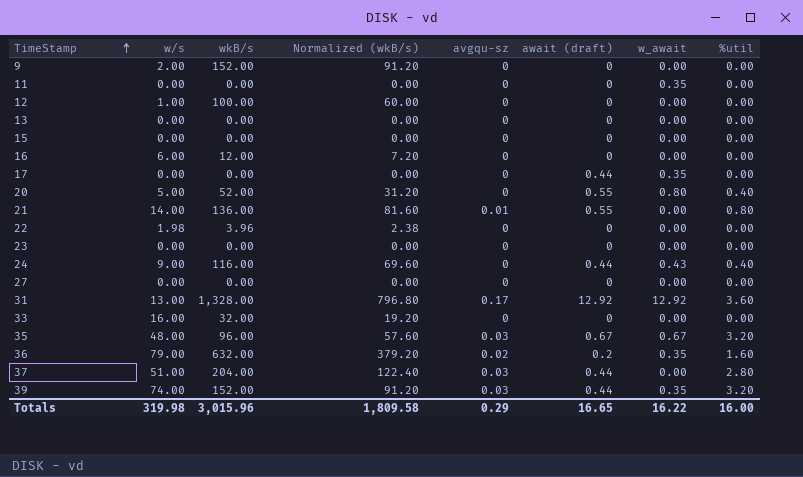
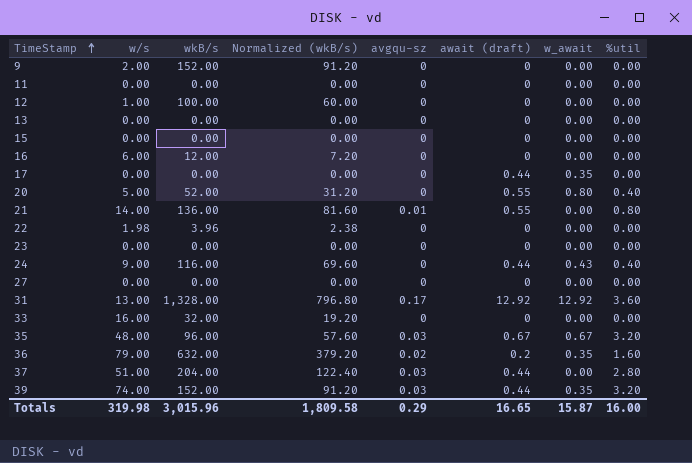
11 | w_await: 0.35 -> 0.00
Totals | w_await: 16.22 -> 15.87

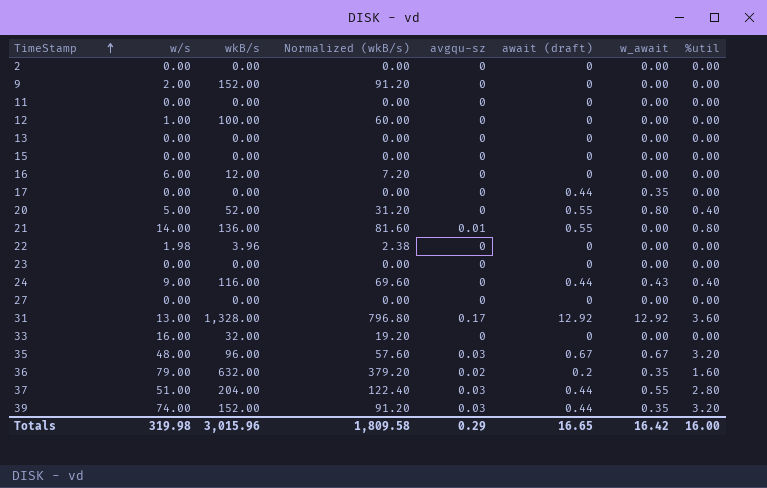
row 2: none -> 0.00 | 0.00 | 0.00 | 0 | 0 | 0.00 | 0.00
37 | w_await: 0.00 -> 0.55
Totals | w_await: 15.87 -> 16.42

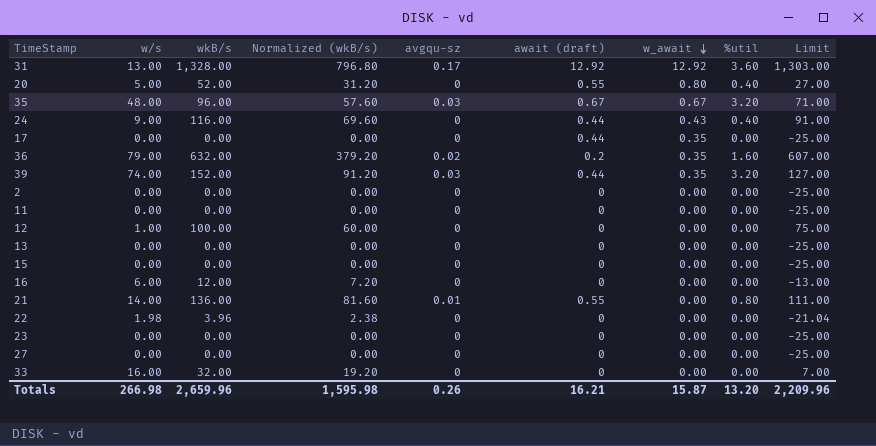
row order: TimeStamp ascending -> w_await descending
column Limit | formula: none -> [wkB/s] - 25
row 9: 2.00 | 152.00 | 91.20 | 0 | 0 | 0.00 | 0.00 -> none
row 37: 51.00 | 204.00 | 122.40 | 0.03 | 0.44 | 0.55 | 2.80 -> none
Totals | w/s: 319.98 -> 266.98
Totals | wkB/s: 3,015.96 -> 2,659.96
Totals | Normalized (wkB/s): 1,809.58 -> 1,595.98
Totals | avgqu-sz: 0.29 -> 0.26
Totals | await (draft): 16.65 -> 16.21
Totals | w_await: 16.42 -> 15.87
Totals | %util: 16.00 -> 13.20

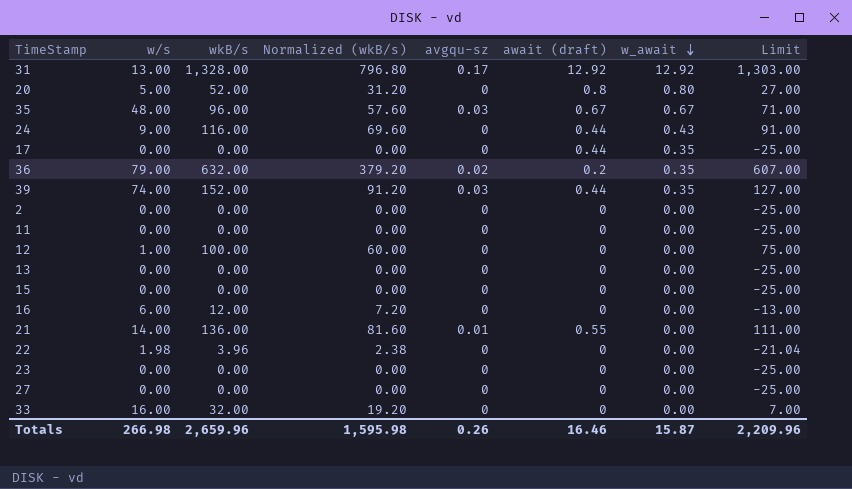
column %util | position: 8 -> none
20 | await (draft): 0.55 -> 0.8
Totals | await (draft): 16.21 -> 16.46

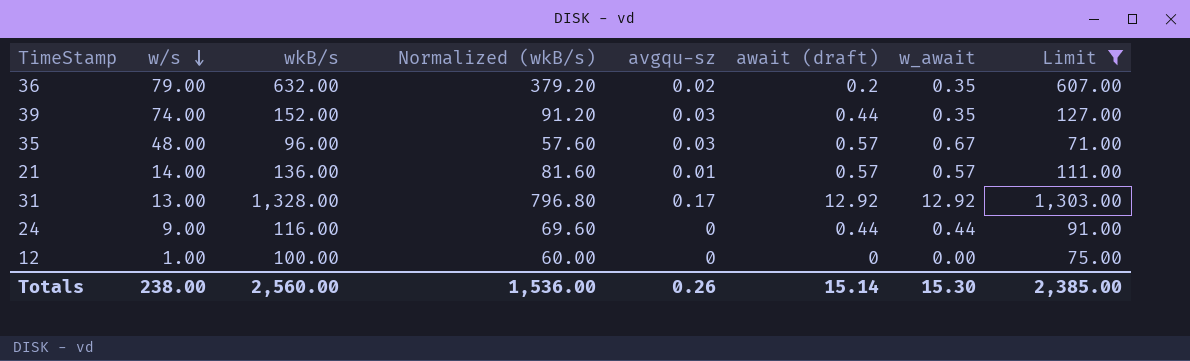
filter: none -> Limit >= 71.00
row order: w_await descending -> w/s descending
35 | await (draft): 0.67 -> 0.57
21 | await (draft): 0.55 -> 0.57
21 | w_await: 0.00 -> 0.57
24 | w_await: 0.43 -> 0.44
Totals | w/s: 266.98 -> 238.00
Totals | wkB/s: 2,659.96 -> 2,560.00
Totals | Normalized (wkB/s): 1,595.98 -> 1,536.00
Totals | await (draft): 16.46 -> 15.14
Totals | w_await: 15.87 -> 15.30
Totals | Limit: 2,209.96 -> 2,385.00

